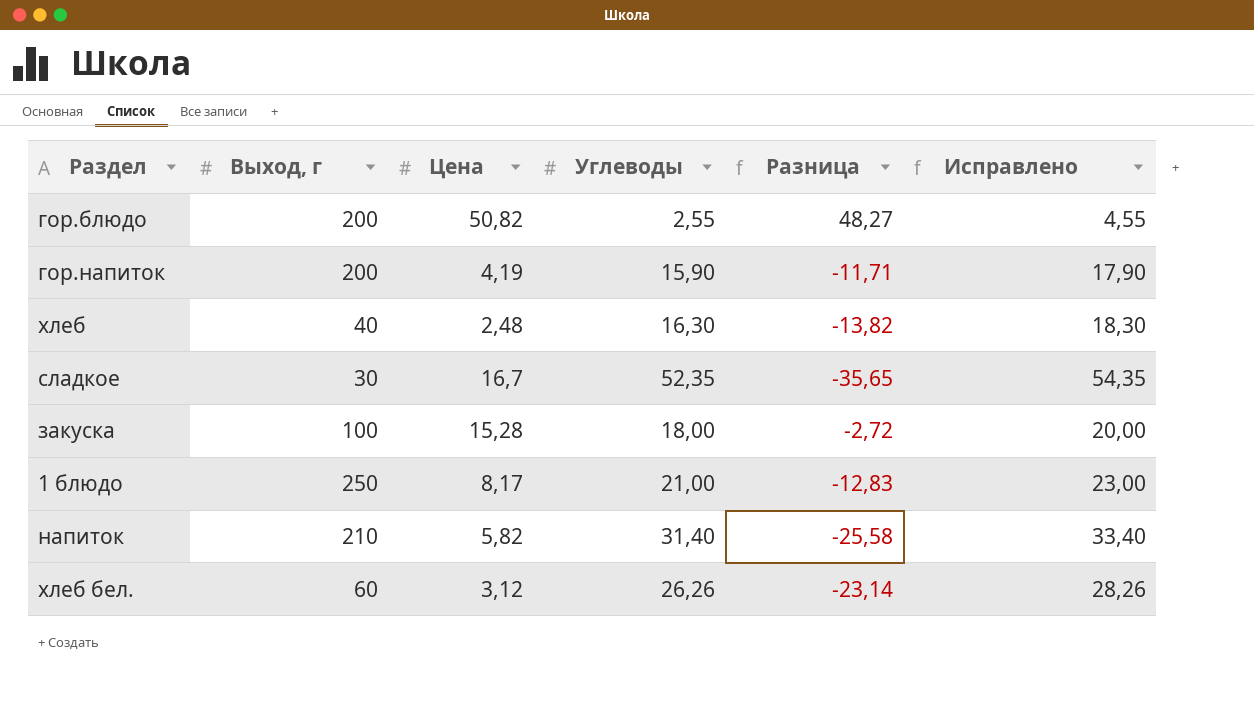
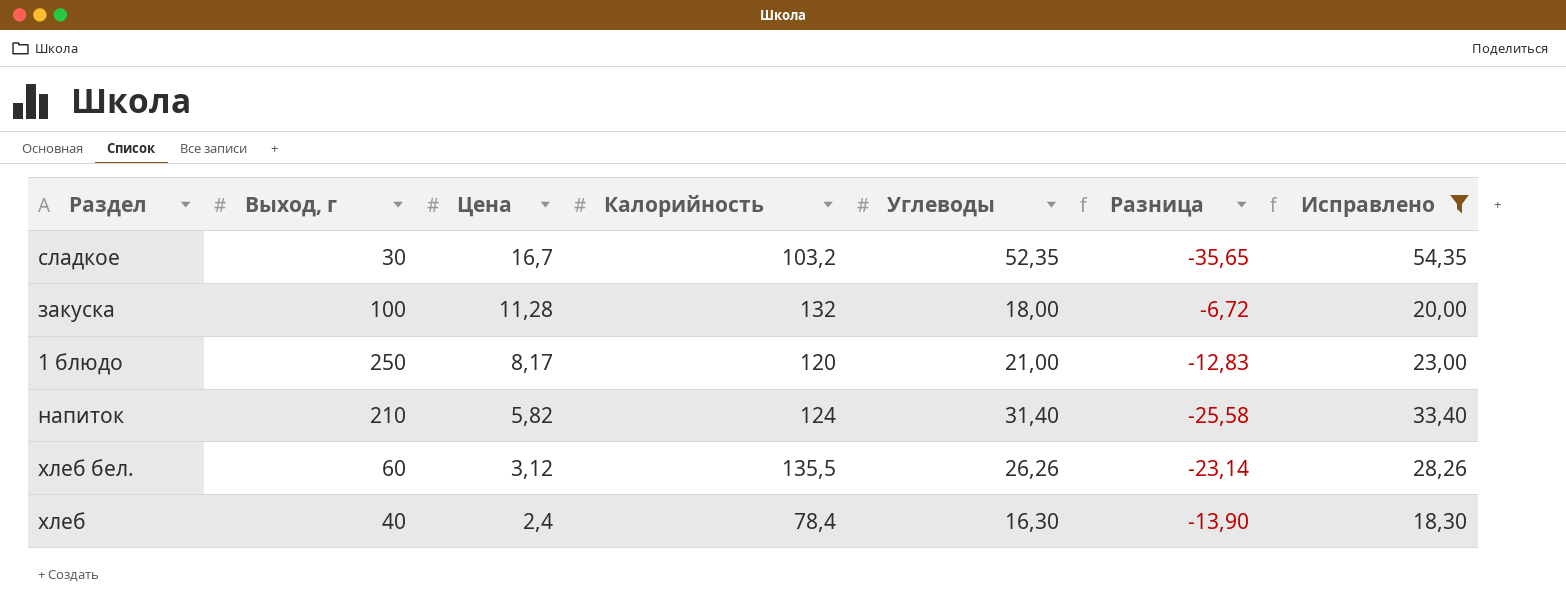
filter: none -> Исправлено >= 18,30
row order: none -> Цена descending
column Калорийность | position: none -> 4
закуска | Цена: 15,28 -> 11,28
закуска | Разница: -2,72 -> -6,72
хлеб | Цена: 2,48 -> 2,4
хлеб | Разница: -13,82 -> -13,90

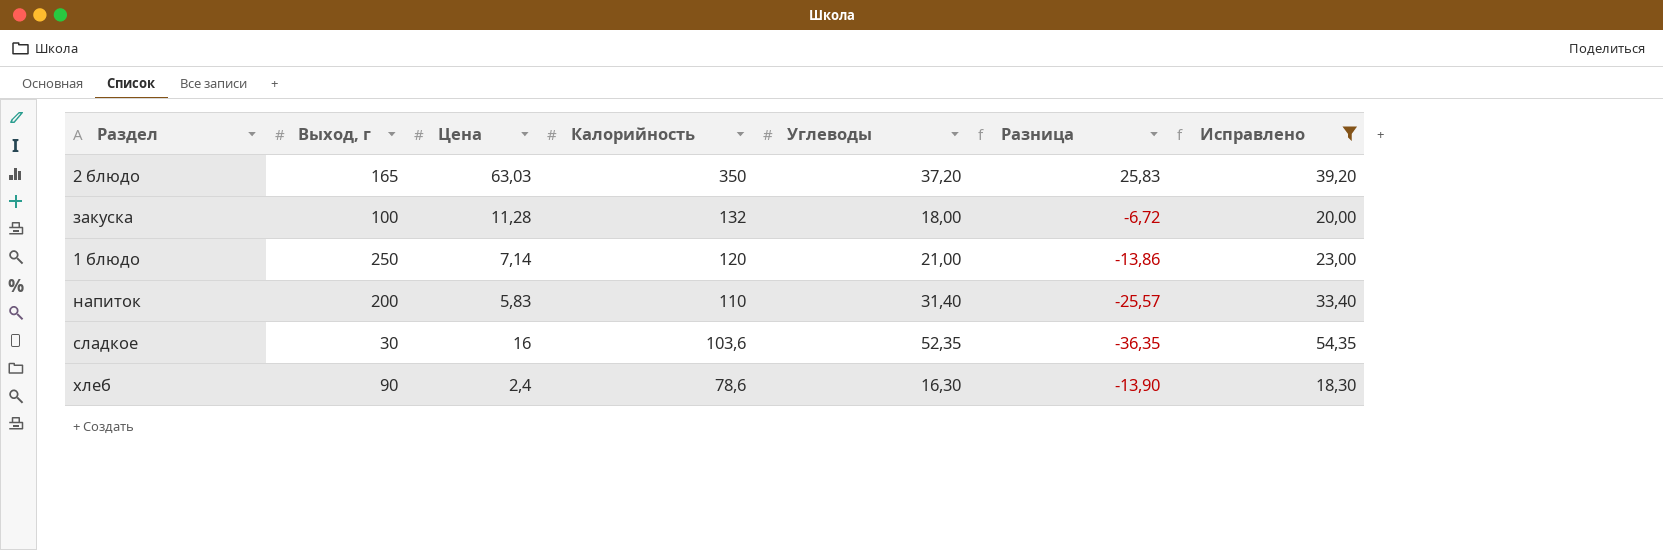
row order: Цена descending -> Калорийность descending
row хлеб бел.: 60 | 3,12 | 135,5 | 26,26 | -23,14 | 28,26 -> none
row 2 блюдо: none -> 165 | 63,03 | 350 | 37,20 | 25,83 | 39,20
1 блюдо | Цена: 8,17 -> 7,14
1 блюдо | Разница: -12,83 -> -13,86
напиток | Выход, г: 210 -> 200
напиток | Цена: 5,82 -> 5,83
напиток | Калорийность: 124 -> 110
напиток | Разница: -25,58 -> -25,57
сладкое | Цена: 16,7 -> 16
сладкое | Калорийность: 103,2 -> 103,6
сладкое | Разница: -35,65 -> -36,35
хлеб | Выход, г: 40 -> 90
хлеб | Калорийность: 78,4 -> 78,6

